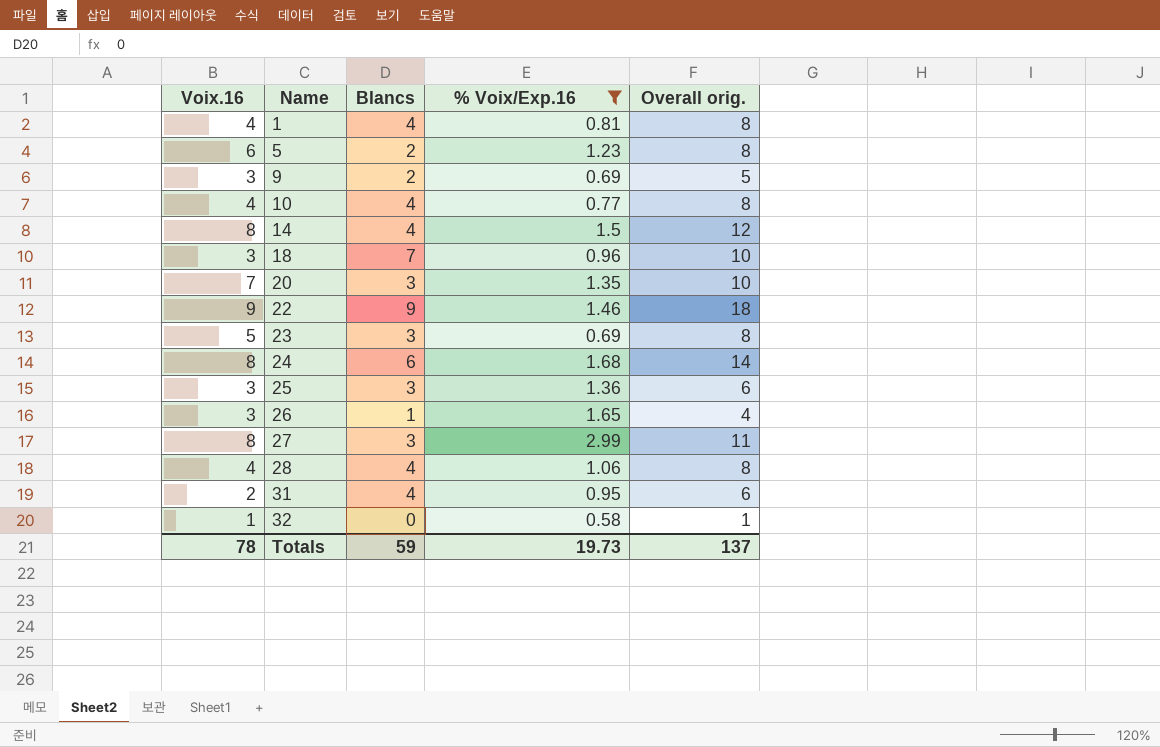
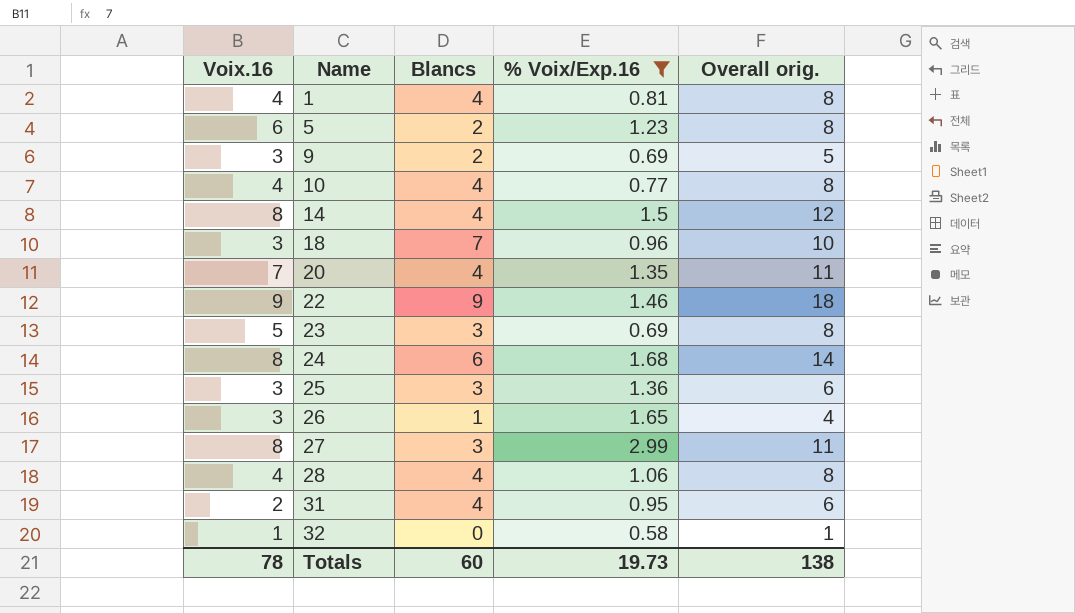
20 | Blancs: 3 -> 4
20 | Overall orig.: 10 -> 11
Totals | Blancs: 59 -> 60
Totals | Overall orig.: 137 -> 138

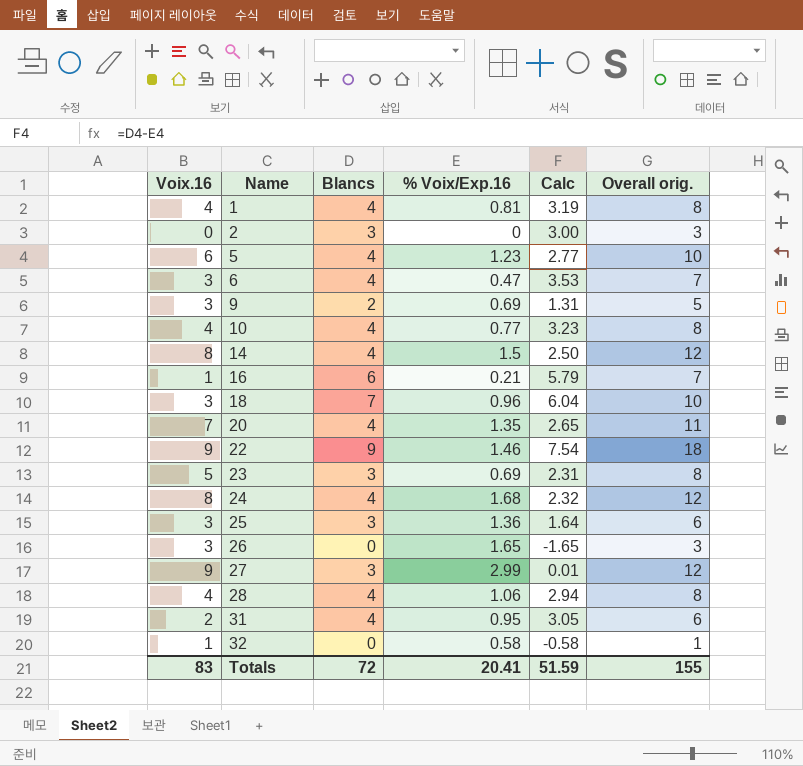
filter: % Voix/Exp.16 >= 0.58 -> none
column Calc | formula: none -> [Blancs] - [% Voix/Exp.16]
5 | Blancs: 2 -> 4
5 | Overall orig.: 8 -> 10
24 | Blancs: 6 -> 4
24 | Overall orig.: 14 -> 12
26 | Blancs: 1 -> 0
26 | Overall orig.: 4 -> 3
27 | Voix.16: 8 -> 9
27 | Overall orig.: 11 -> 12
Totals | Voix.16: 78 -> 83
Totals | Blancs: 60 -> 72
Totals | % Voix/Exp.16: 19.73 -> 20.41
Totals | Overall orig.: 138 -> 155

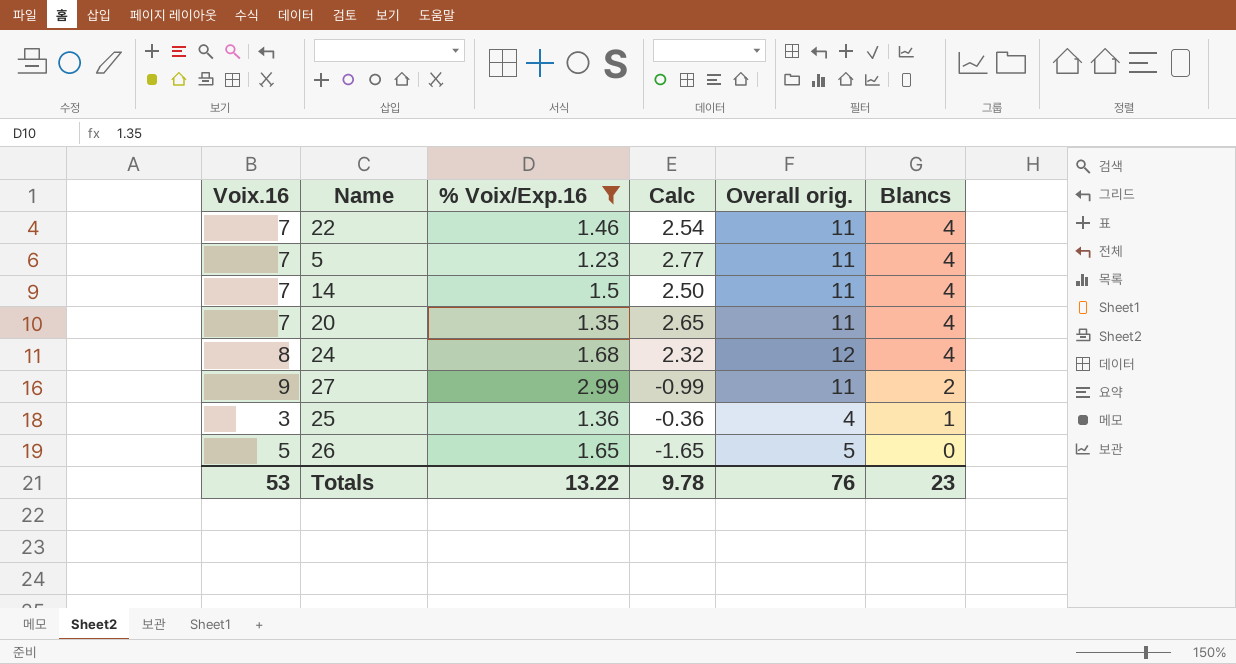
filter: none -> % Voix/Exp.16 >= 1.23
row order: Name ascending -> Blancs descending
column Blancs | position: 3 -> 6
22 | Voix.16: 9 -> 7
22 | Calc: 7.54 -> 2.54
22 | Overall orig.: 18 -> 11
22 | Blancs: 9 -> 4
5 | Voix.16: 6 -> 7
5 | Overall orig.: 10 -> 11
14 | Voix.16: 8 -> 7
14 | Overall orig.: 12 -> 11
27 | Calc: 0.01 -> -0.99
27 | Overall orig.: 12 -> 11
27 | Blancs: 3 -> 2
25 | Calc: 1.64 -> -0.36
25 | Overall orig.: 6 -> 4
25 | Blancs: 3 -> 1
26 | Voix.16: 3 -> 5
26 | Overall orig.: 3 -> 5
Totals | Voix.16: 83 -> 53
Totals | % Voix/Exp.16: 20.41 -> 13.22
Totals | Calc: 51.59 -> 9.78
Totals | Overall orig.: 155 -> 76
Totals | Blancs: 72 -> 23

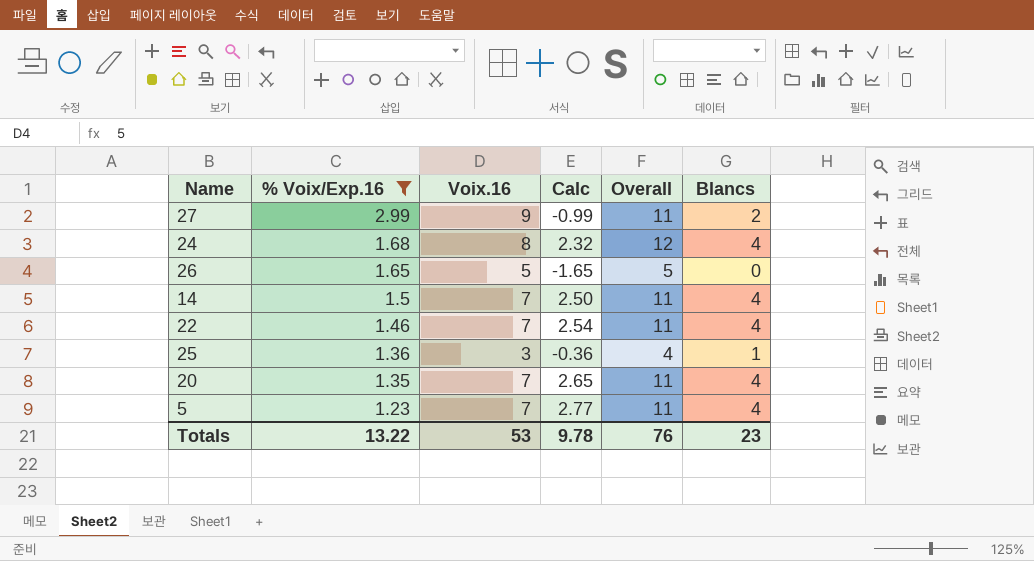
row order: Blancs descending -> % Voix/Exp.16 descending
column Voix.16 | position: 1 -> 3
column name: Overall orig. -> Overall

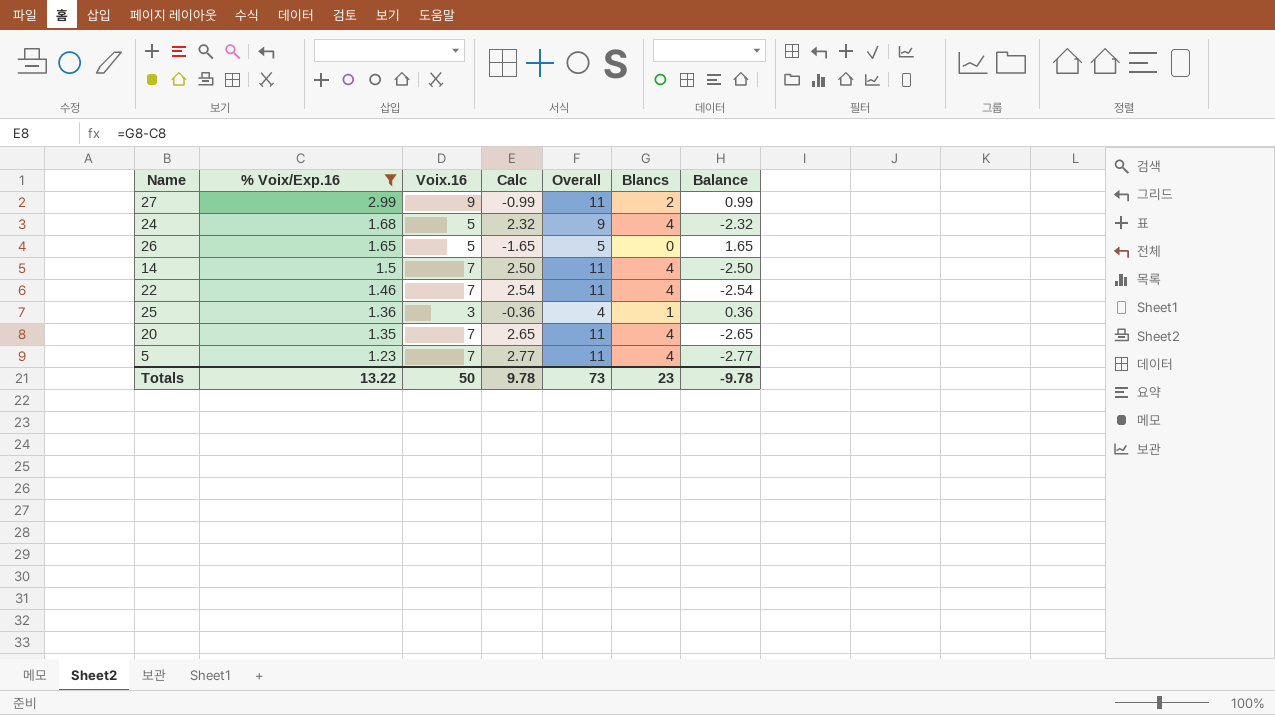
column Balance | formula: none -> [% Voix/Exp.16] - [Blancs]
24 | Voix.16: 8 -> 5
24 | Overall: 12 -> 9
Totals | Voix.16: 53 -> 50
Totals | Overall: 76 -> 73

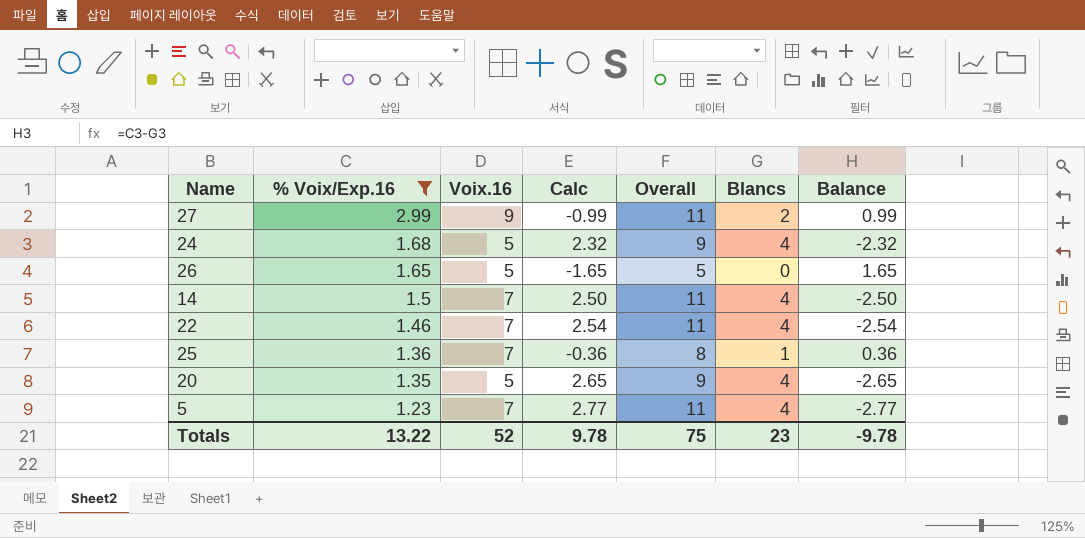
25 | Voix.16: 3 -> 7
25 | Overall: 4 -> 8
20 | Voix.16: 7 -> 5
20 | Overall: 11 -> 9
Totals | Voix.16: 50 -> 52
Totals | Overall: 73 -> 75

